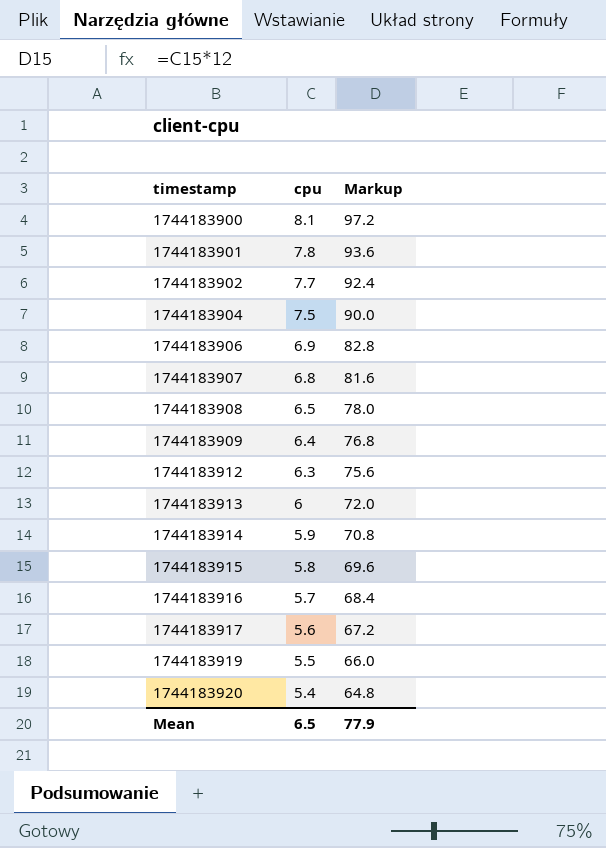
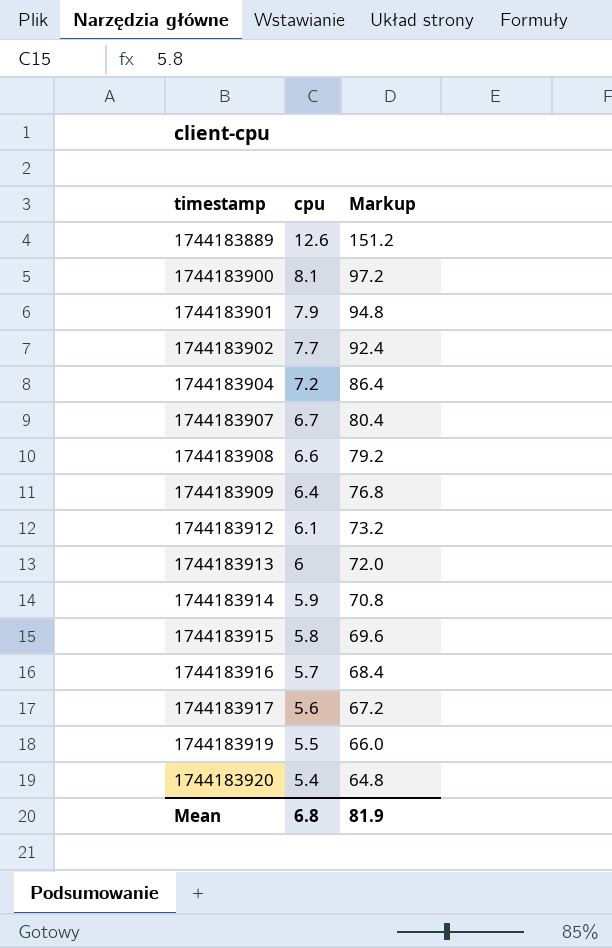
row 1744183906: 6.9 | 82.8 -> none
row 1744183889: none -> 12.6 | 151.2
1744183901 | cpu: 7.8 -> 7.9
1744183901 | Markup: 93.6 -> 94.8
1744183904 | cpu: 7.5 -> 7.2
1744183904 | Markup: 90.0 -> 86.4
1744183907 | cpu: 6.8 -> 6.7
1744183907 | Markup: 81.6 -> 80.4
1744183908 | cpu: 6.5 -> 6.6
1744183908 | Markup: 78.0 -> 79.2
1744183912 | cpu: 6.3 -> 6.1
1744183912 | Markup: 75.6 -> 73.2
Mean | cpu: 6.5 -> 6.8
Mean | Markup: 77.9 -> 81.9

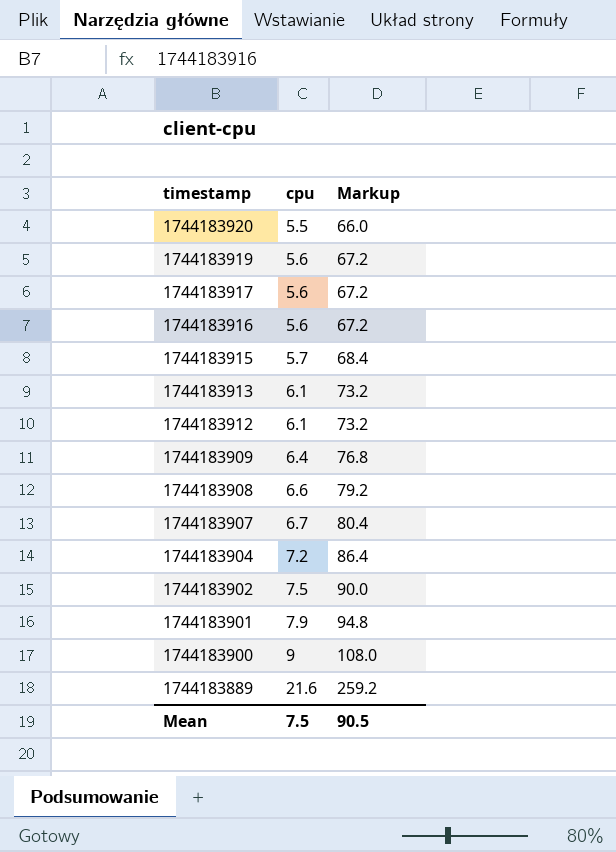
row order: timestamp ascending -> timestamp descending
row 1744183914: 5.9 | 70.8 -> none
1744183920 | cpu: 5.4 -> 5.5
1744183920 | Markup: 64.8 -> 66.0
1744183919 | cpu: 5.5 -> 5.6
1744183919 | Markup: 66.0 -> 67.2
1744183916 | cpu: 5.7 -> 5.6
1744183916 | Markup: 68.4 -> 67.2
1744183915 | cpu: 5.8 -> 5.7
1744183915 | Markup: 69.6 -> 68.4
1744183913 | cpu: 6 -> 6.1
1744183913 | Markup: 72.0 -> 73.2
1744183902 | cpu: 7.7 -> 7.5
1744183902 | Markup: 92.4 -> 90.0
1744183900 | cpu: 8.1 -> 9
1744183900 | Markup: 97.2 -> 108.0
1744183889 | cpu: 12.6 -> 21.6
1744183889 | Markup: 151.2 -> 259.2
Mean | cpu: 6.8 -> 7.5
Mean | Markup: 81.9 -> 90.5

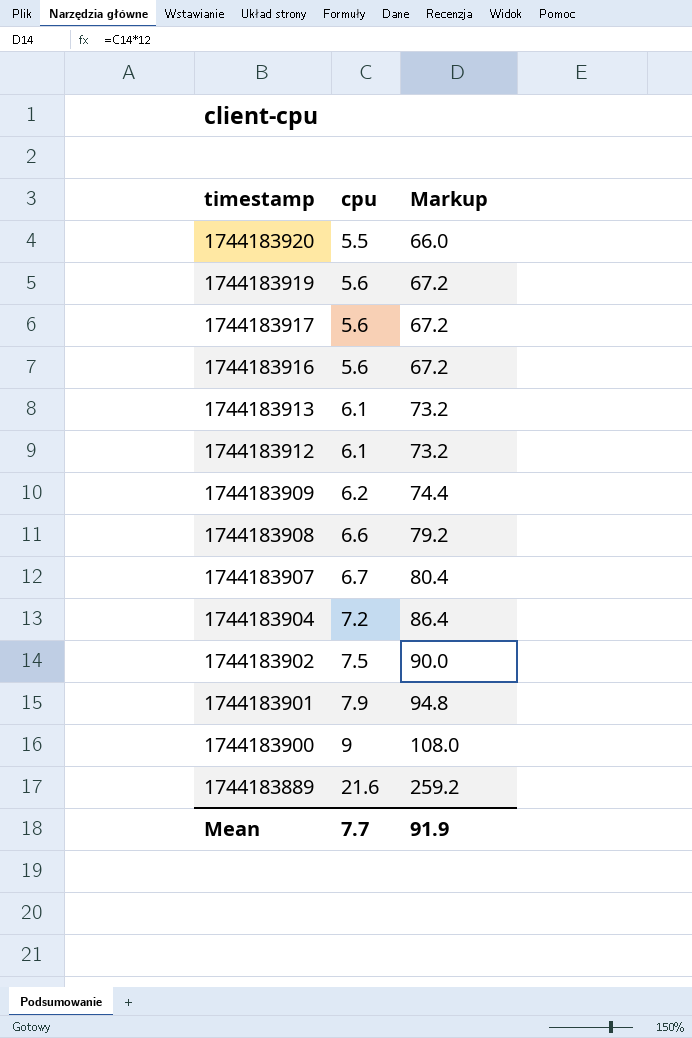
row 1744183915: 5.7 | 68.4 -> none
1744183909 | cpu: 6.4 -> 6.2
1744183909 | Markup: 76.8 -> 74.4
Mean | cpu: 7.5 -> 7.7
Mean | Markup: 90.5 -> 91.9

